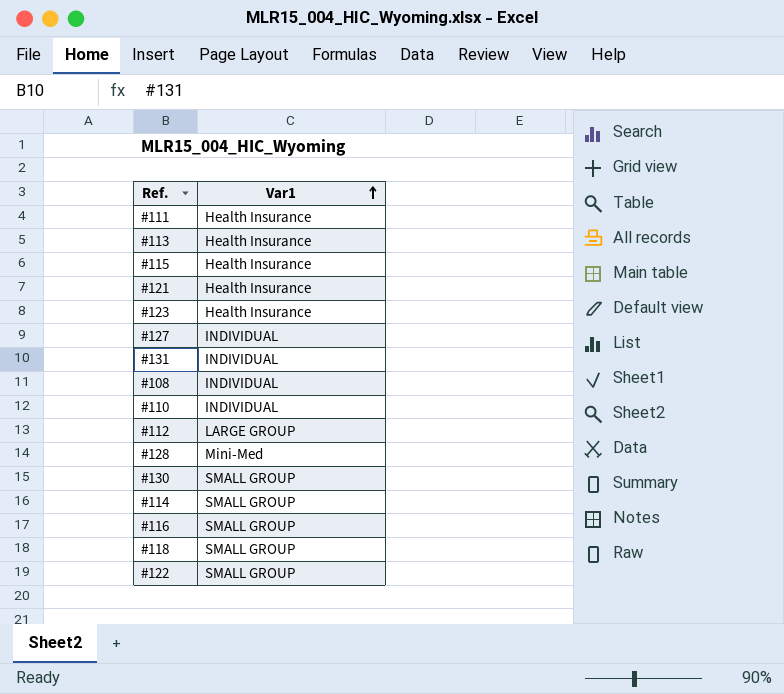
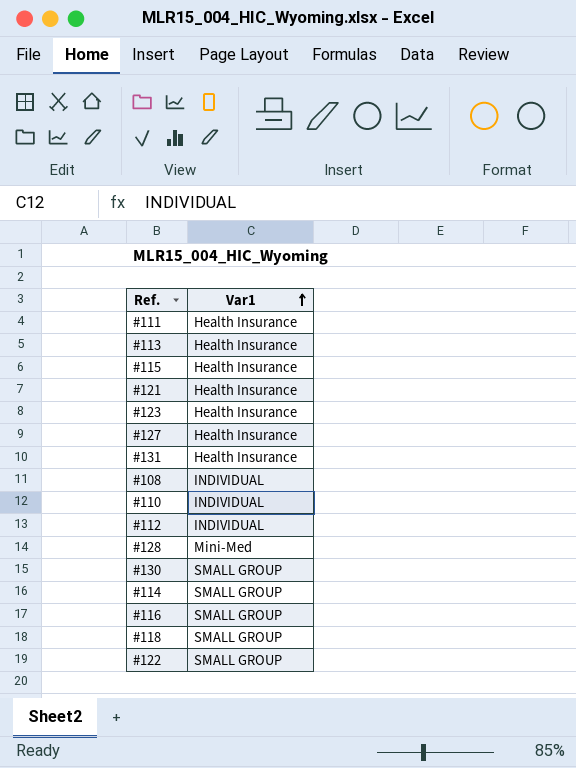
#127 | Var1: INDIVIDUAL -> Health Insurance
#131 | Var1: INDIVIDUAL -> Health Insurance
#112 | Var1: LARGE GROUP -> INDIVIDUAL

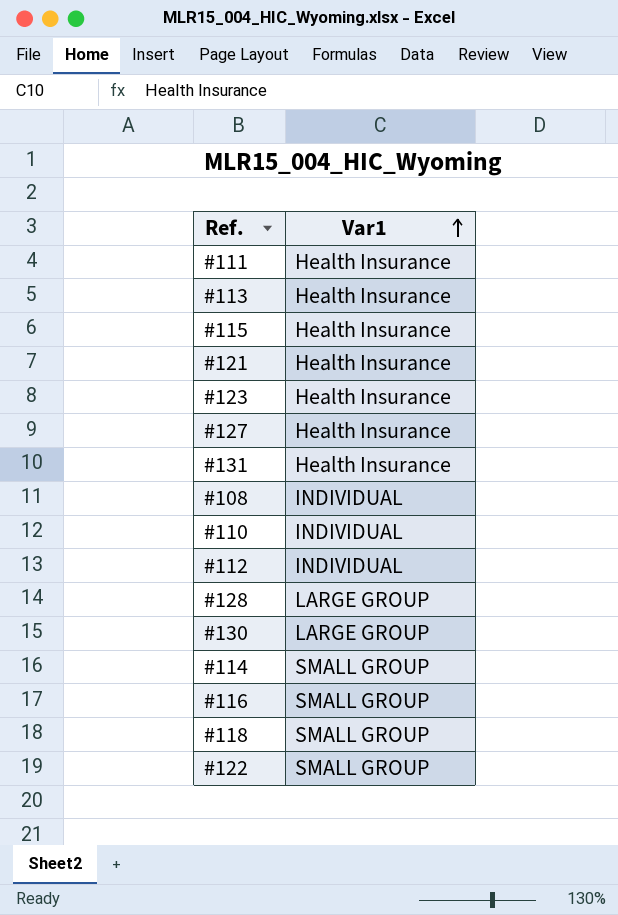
#128 | Var1: Mini-Med -> LARGE GROUP
#130 | Var1: SMALL GROUP -> LARGE GROUP

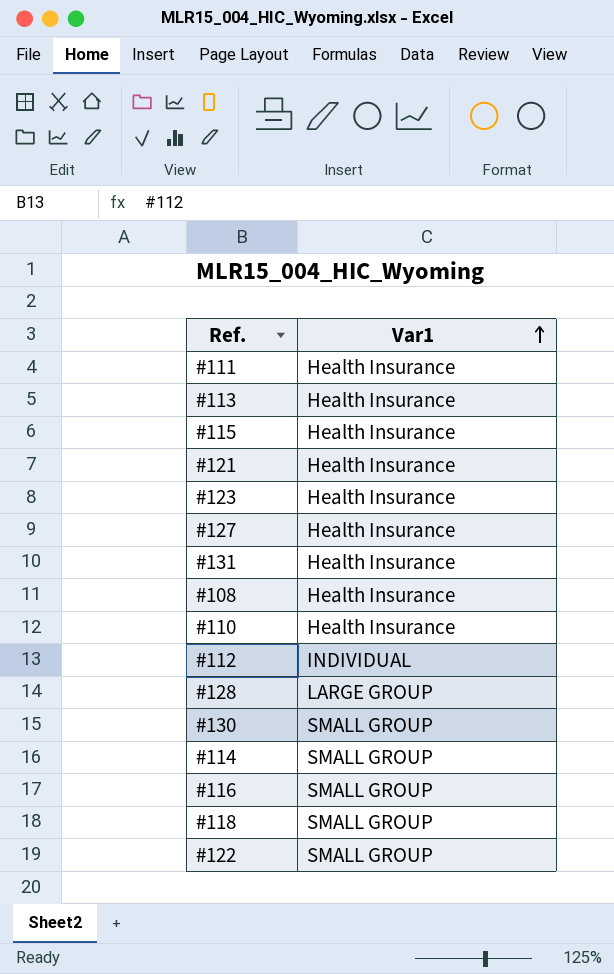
#108 | Var1: INDIVIDUAL -> Health Insurance
#110 | Var1: INDIVIDUAL -> Health Insurance
#130 | Var1: LARGE GROUP -> SMALL GROUP

